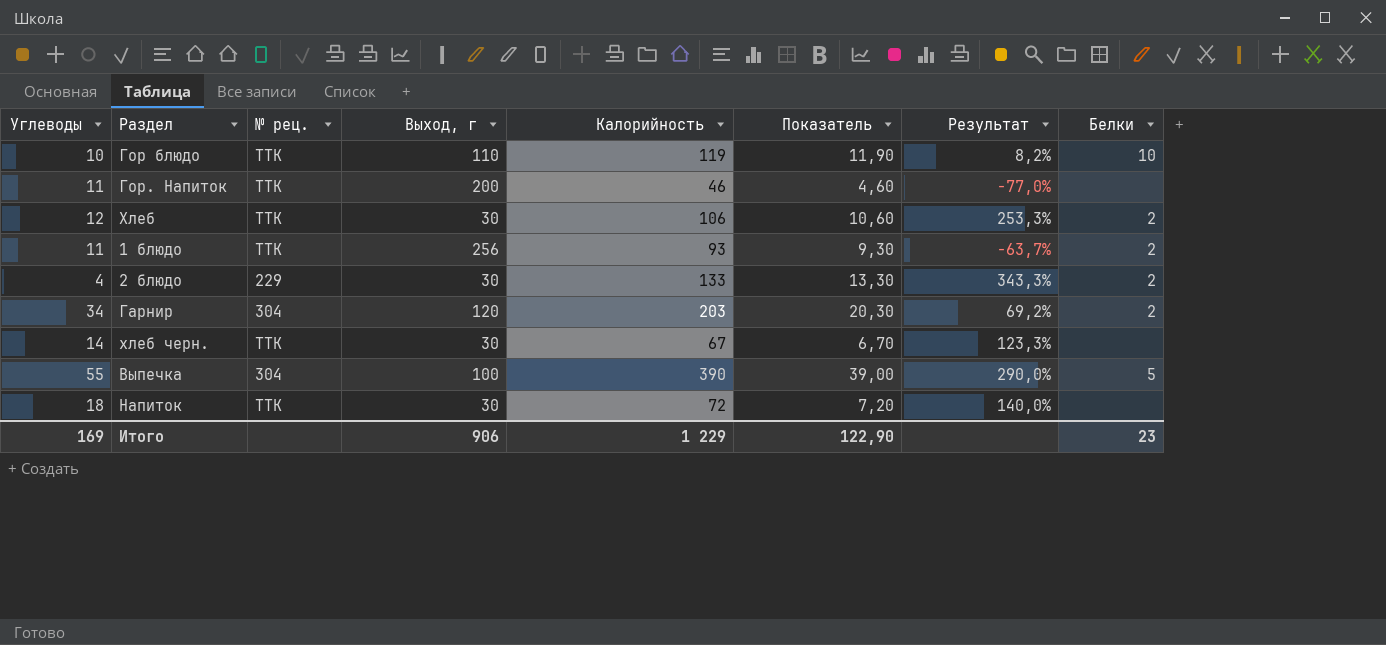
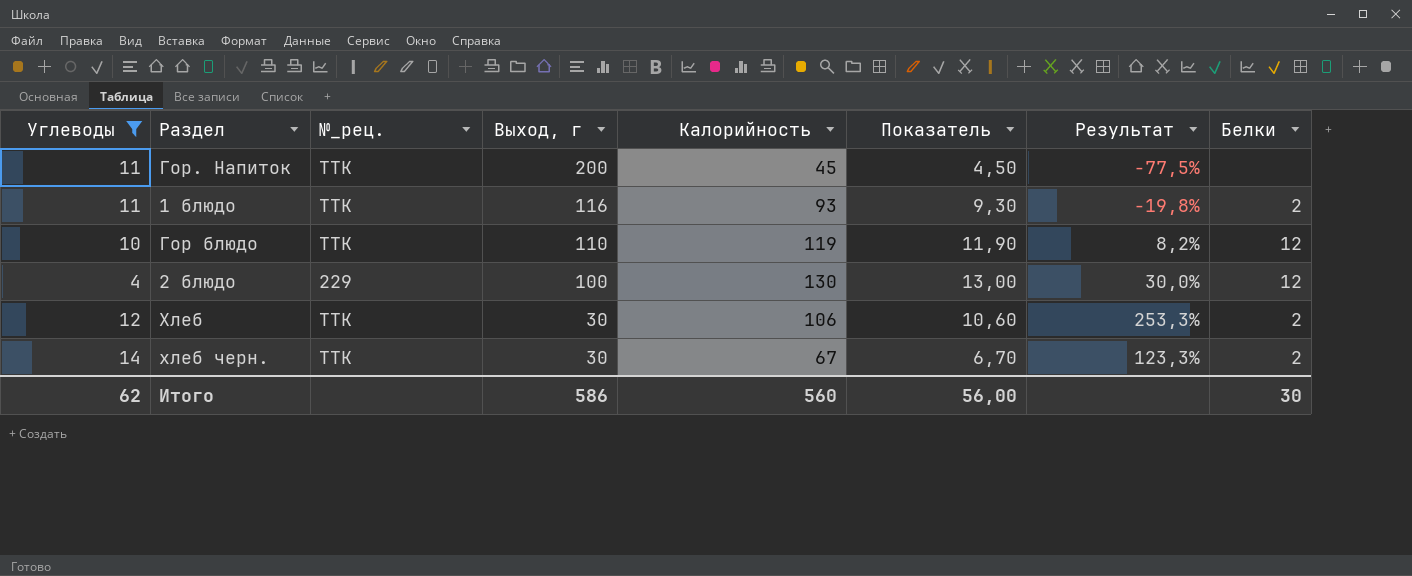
filter: none -> Углеводы <= 14
row order: none -> Выход, г descending
column name: № рец. -> №_рец.
Гор. Напиток | Калорийность: 46 -> 45
Гор. Напиток | Показатель: 4,60 -> 4,50
Гор. Напиток | Результат: -77,0% -> -77,5%
1 блюдо | Выход, г: 256 -> 116
1 блюдо | Результат: -63,7% -> -19,8%
Гор блюдо | Белки: 10 -> 12
2 блюдо | Выход, г: 30 -> 100
2 блюдо | Калорийность: 133 -> 130
2 блюдо | Показатель: 13,30 -> 13,00
2 блюдо | Результат: 343,3% -> 30,0%
2 блюдо | Белки: 2 -> 12
хлеб черн. | Белки: none -> 2
Итого | Углеводы: 169 -> 62
Итого | Выход, г: 906 -> 586
Итого | Калорийность: 1 229 -> 560
Итого | Показатель: 122,90 -> 56,00
Итого | Белки: 23 -> 30

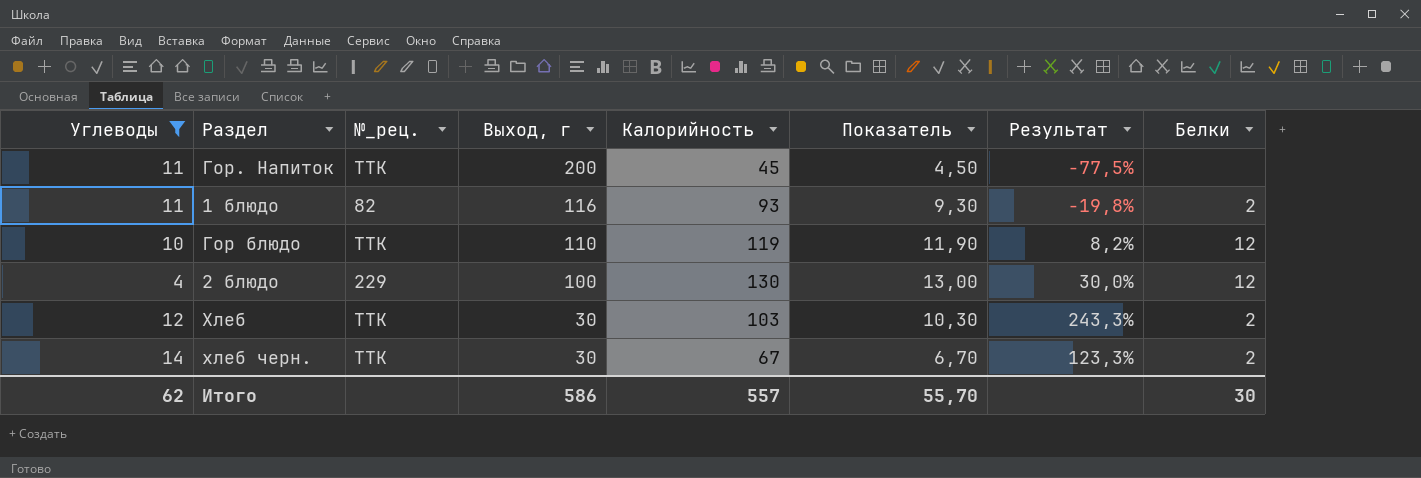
1 блюдо | №_рец.: ТТК -> 82
Хлеб | Калорийность: 106 -> 103
Хлеб | Показатель: 10,60 -> 10,30
Хлеб | Результат: 253,3% -> 243,3%
Итого | Калорийность: 560 -> 557
Итого | Показатель: 56,00 -> 55,70

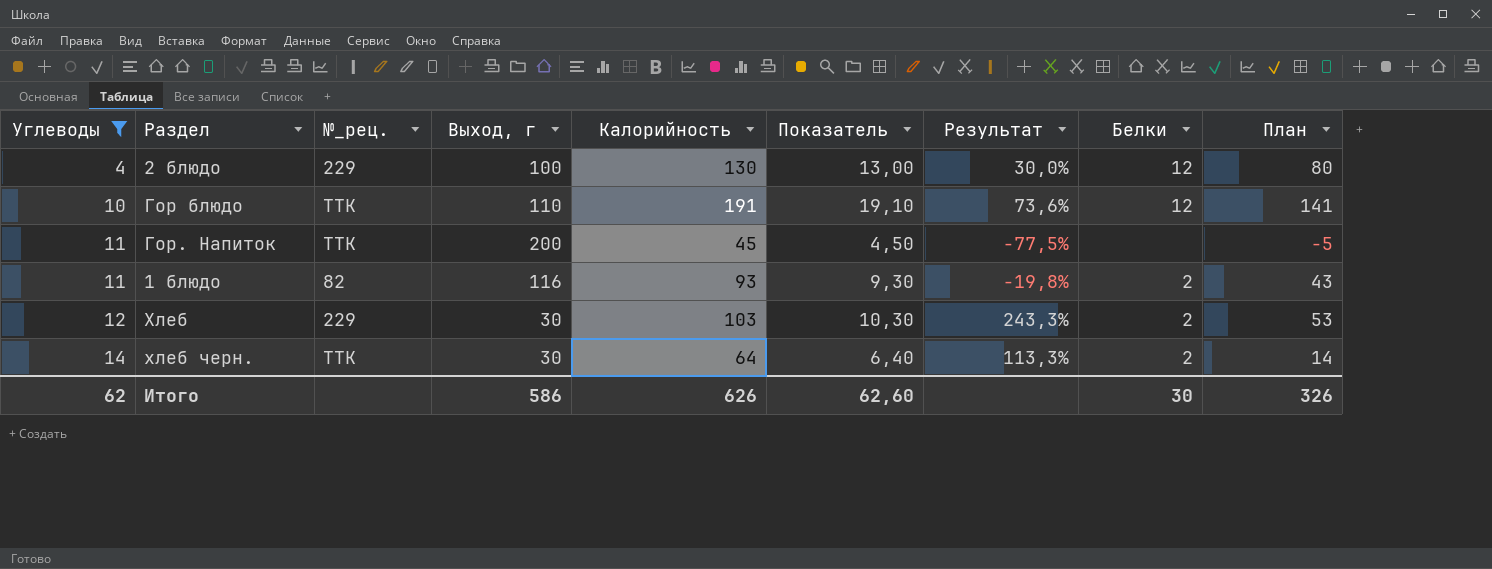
row order: Выход, г descending -> Углеводы ascending
column План | formula: none -> [Калорийность] - 50
Гор блюдо | Калорийность: 119 -> 191
Гор блюдо | Показатель: 11,90 -> 19,10
Гор блюдо | Результат: 8,2% -> 73,6%
Хлеб | №_рец.: ТТК -> 229
хлеб черн. | Калорийность: 67 -> 64
хлеб черн. | Показатель: 6,70 -> 6,40
хлеб черн. | Результат: 123,3% -> 113,3%
Итого | Калорийность: 557 -> 626
Итого | Показатель: 55,70 -> 62,60

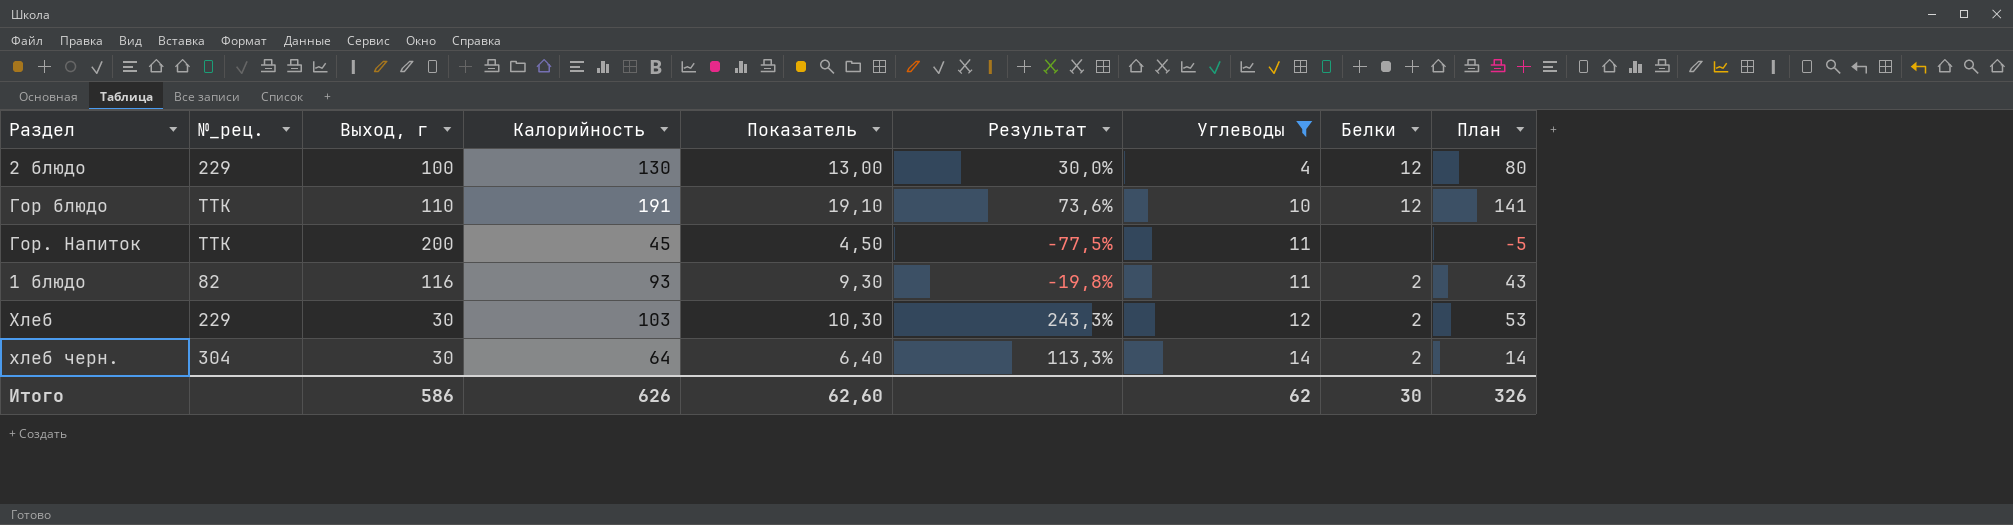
column Углеводы | position: 1 -> 7
хлеб черн. | №_рец.: ТТК -> 304

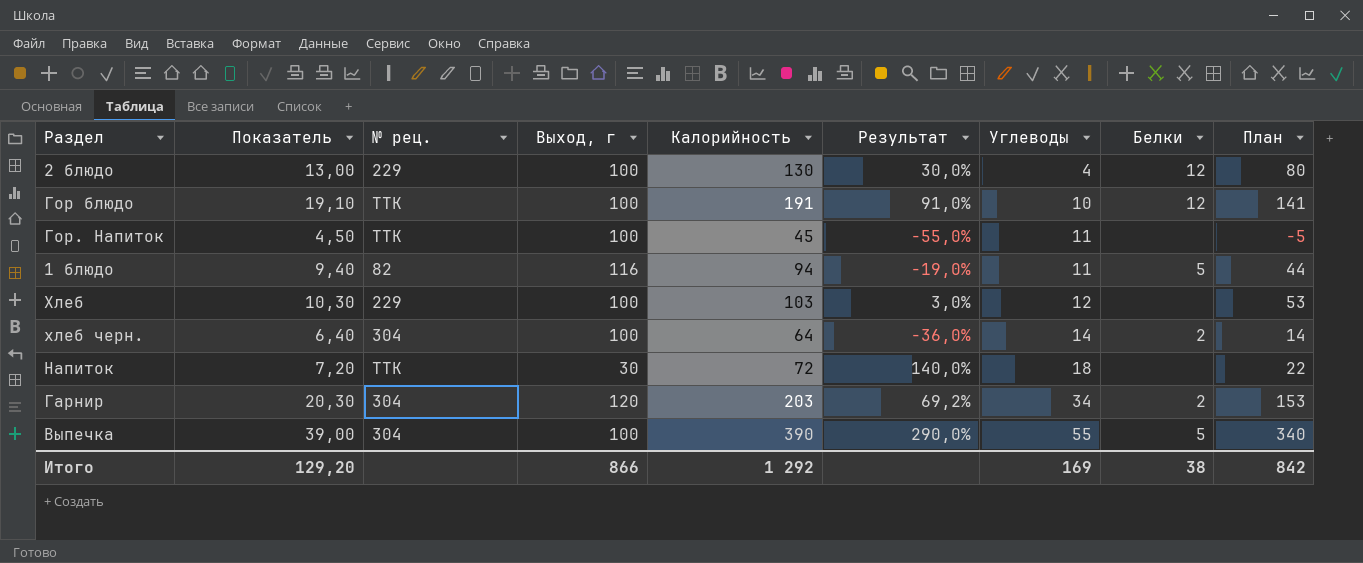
filter: Углеводы <= 14 -> none
column Показатель | position: 5 -> 2
column name: №_рец. -> № рец.
Гор блюдо | Выход, г: 110 -> 100
Гор блюдо | Результат: 73,6% -> 91,0%
Гор. Напиток | Выход, г: 200 -> 100
Гор. Напиток | Результат: -77,5% -> -55,0%
1 блюдо | Показатель: 9,30 -> 9,40
1 блюдо | Калорийность: 93 -> 94
1 блюдо | Результат: -19,8% -> -19,0%
1 блюдо | Белки: 2 -> 5
1 блюдо | План: 43 -> 44
Хлеб | Выход, г: 30 -> 100
Хлеб | Результат: 243,3% -> 3,0%
Хлеб | Белки: 2 -> none
хлеб черн. | Выход, г: 30 -> 100
хлеб черн. | Результат: 113,3% -> -36,0%
Итого | Показатель: 62,60 -> 129,20
Итого | Выход, г: 586 -> 866
Итого | Калорийность: 626 -> 1 292
Итого | Углеводы: 62 -> 169
Итого | Белки: 30 -> 38
Итого | План: 326 -> 842

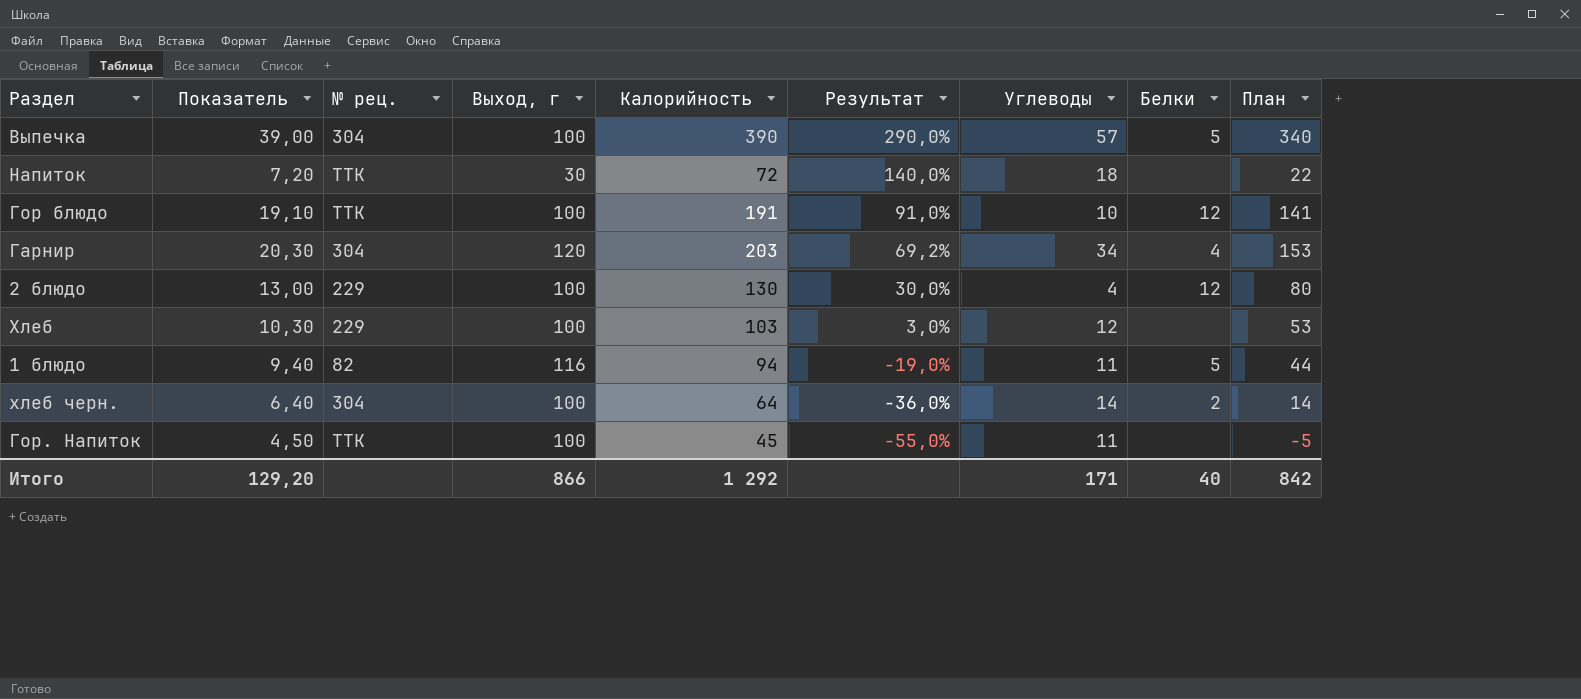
row order: Углеводы ascending -> Результат descending
Выпечка | Углеводы: 55 -> 57
Гарнир | Белки: 2 -> 4
Итого | Углеводы: 169 -> 171
Итого | Белки: 38 -> 40

